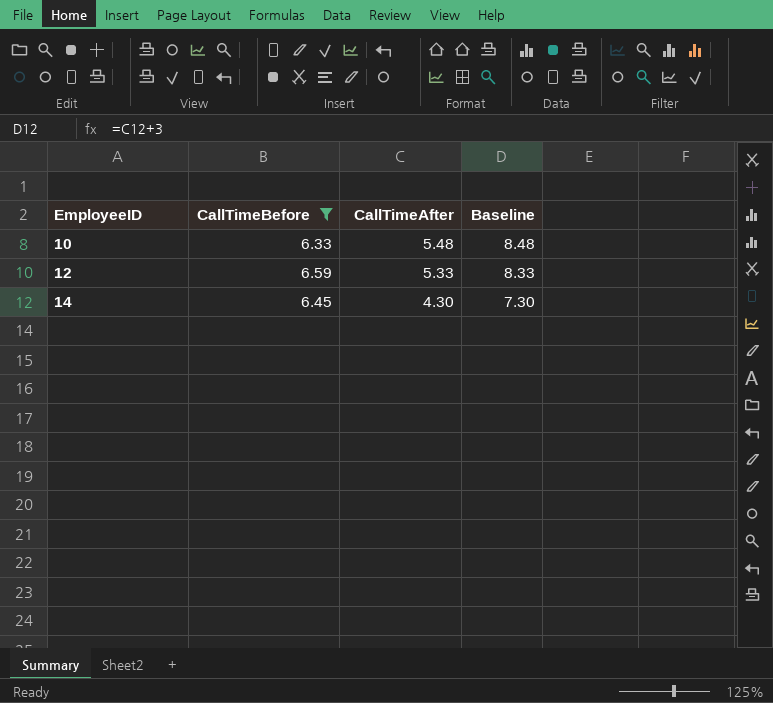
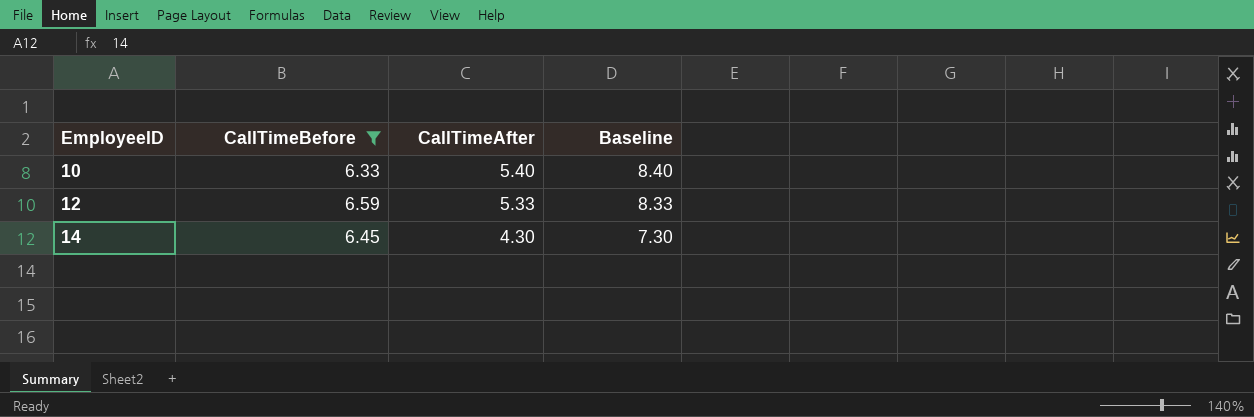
10 | CallTimeAfter: 5.48 -> 5.40
10 | Baseline: 8.48 -> 8.40

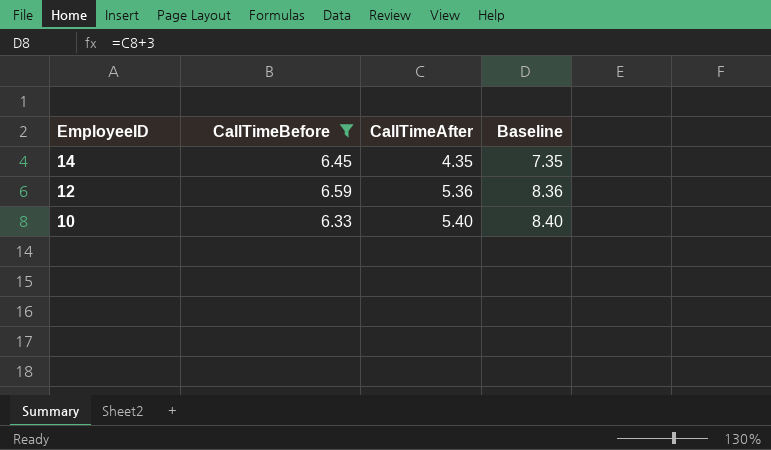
row order: EmployeeID ascending -> EmployeeID descending
14 | CallTimeAfter: 4.30 -> 4.35
14 | Baseline: 7.30 -> 7.35
12 | CallTimeAfter: 5.33 -> 5.36
12 | Baseline: 8.33 -> 8.36

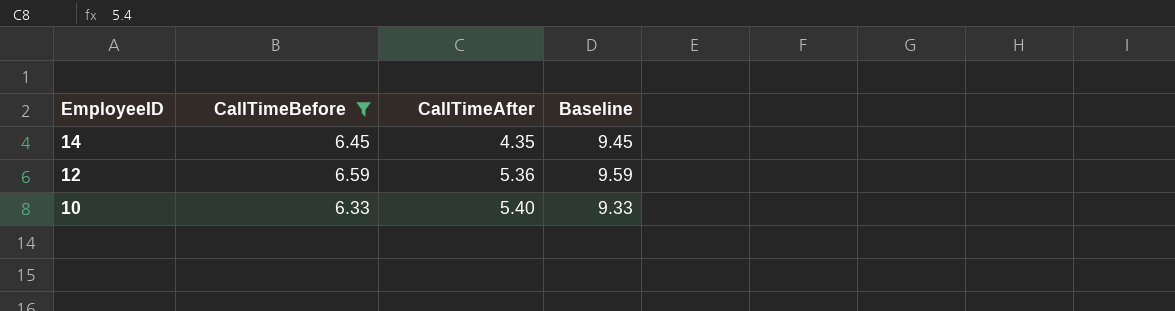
column Baseline | formula: [CallTimeAfter] + 3 -> [CallTimeBefore] + 3

